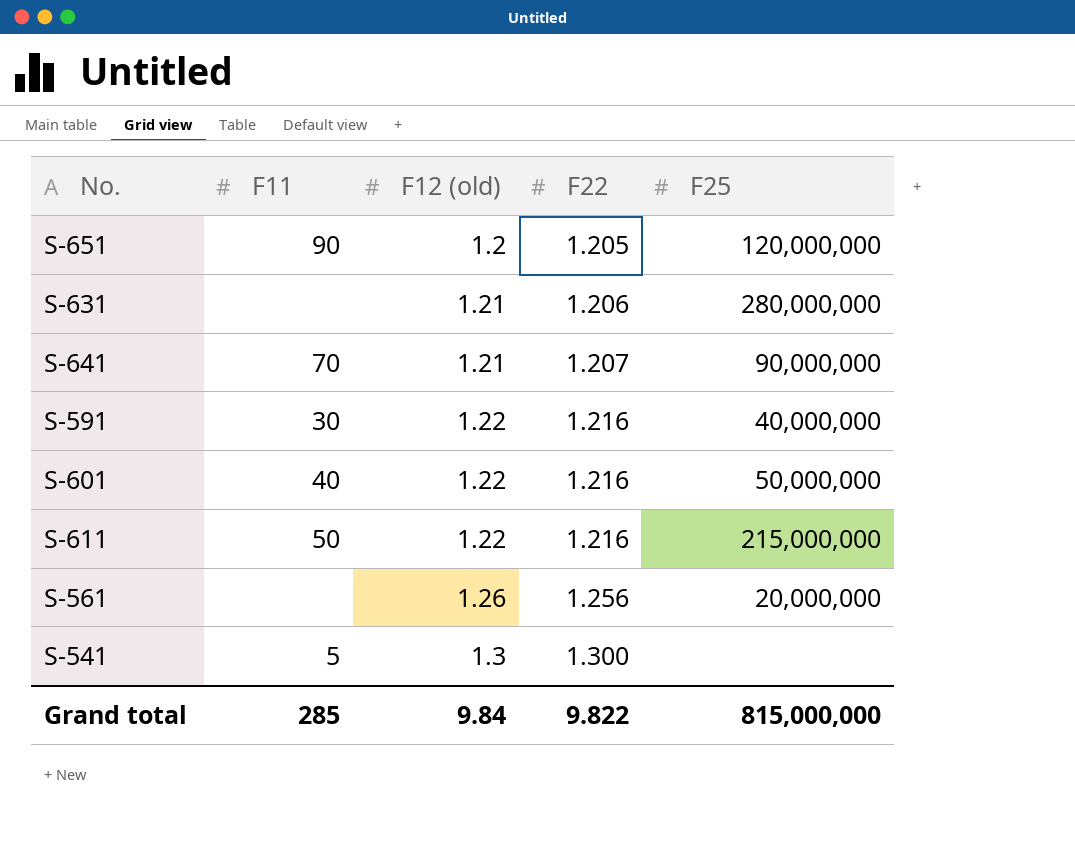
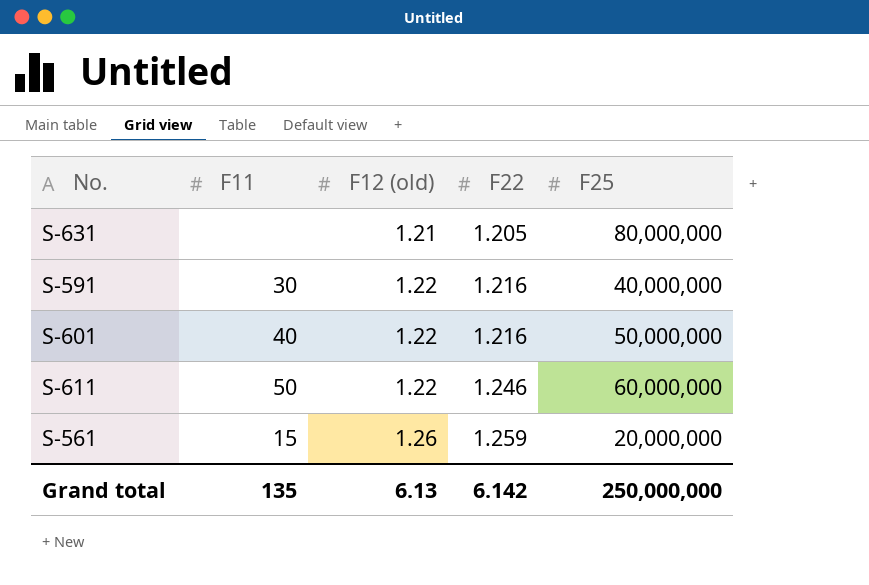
row S-651: 90 | 1.2 | 1.205 | 120,000,000 -> none
row S-641: 70 | 1.21 | 1.207 | 90,000,000 -> none
row S-541: 5 | 1.3 | 1.300 | none -> none
S-631 | F22: 1.206 -> 1.205
S-631 | F25: 280,000,000 -> 80,000,000
S-611 | F22: 1.216 -> 1.246
S-611 | F25: 215,000,000 -> 60,000,000
S-561 | F11: none -> 15
S-561 | F22: 1.256 -> 1.259
Grand total | F11: 285 -> 135
Grand total | F12 (old): 9.84 -> 6.13
Grand total | F22: 9.822 -> 6.142
Grand total | F25: 815,000,000 -> 250,000,000

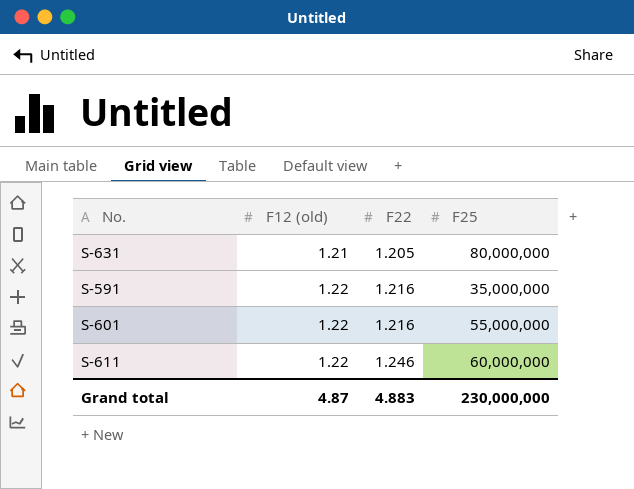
column F11 | position: 2 -> none
row S-561: 15 | 1.26 | 1.259 | 20,000,000 -> none
S-591 | F25: 40,000,000 -> 35,000,000
S-601 | F25: 50,000,000 -> 55,000,000
Grand total | F12 (old): 6.13 -> 4.87
Grand total | F22: 6.142 -> 4.883
Grand total | F25: 250,000,000 -> 230,000,000

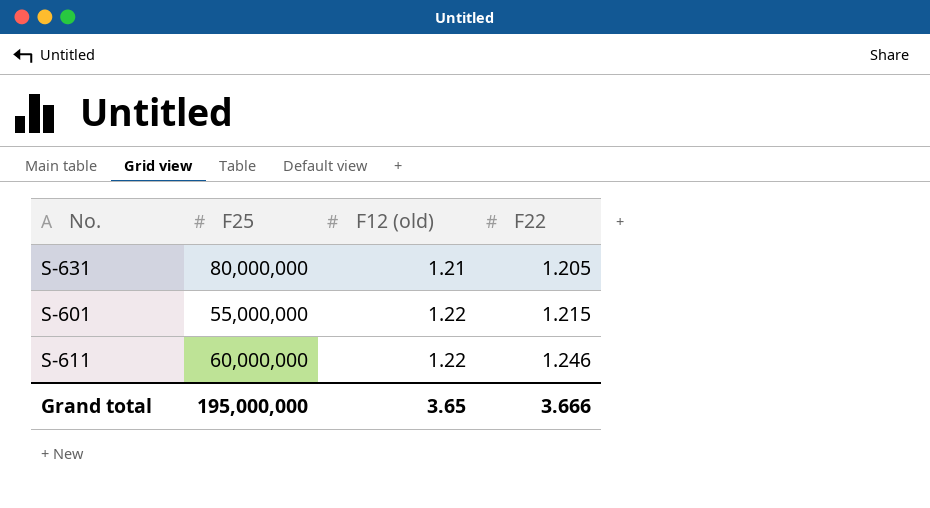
column F25 | position: 4 -> 2
row S-591: 1.22 | 1.216 | 35,000,000 -> none
S-601 | F22: 1.216 -> 1.215
Grand total | F25: 230,000,000 -> 195,000,000
Grand total | F12 (old): 4.87 -> 3.65
Grand total | F22: 4.883 -> 3.666

